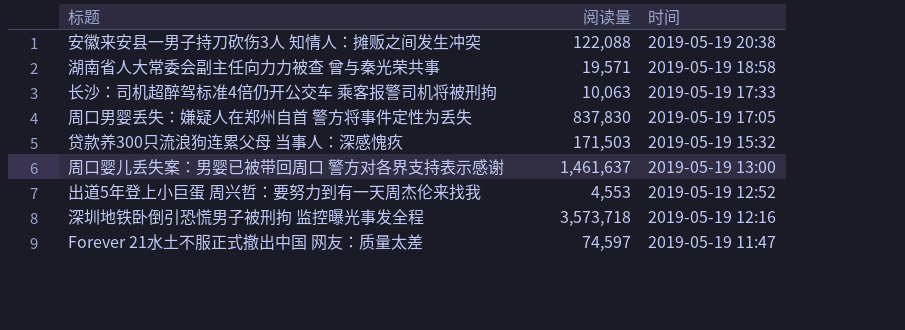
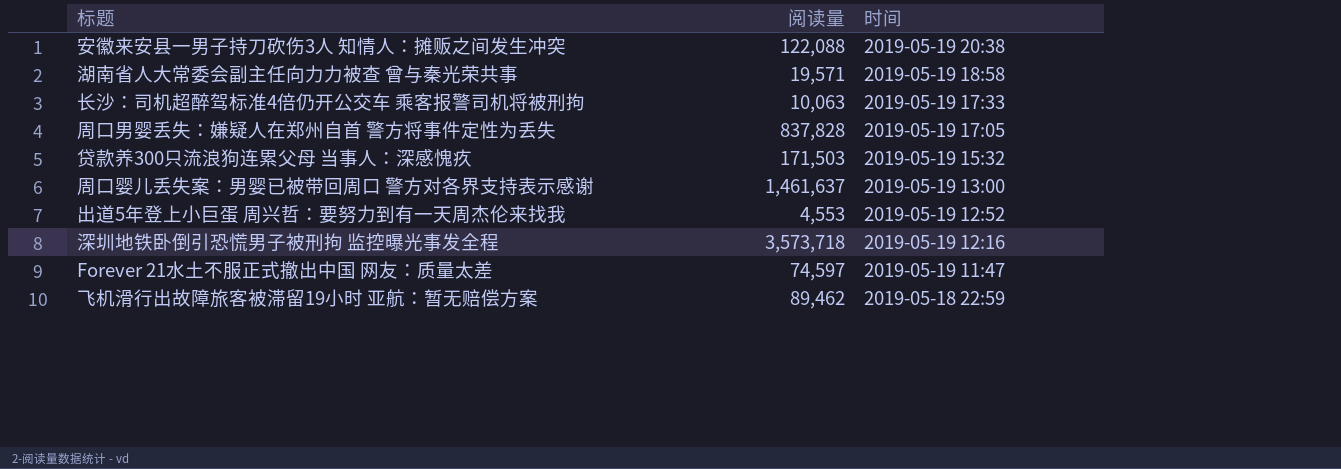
周口男婴丢失：嫌疑人在郑州自首 警方将事件定性为丢失 | 阅读量: 837,830 -> 837,828
row 飞机滑行出故障旅客被滞留19小时 亚航：暂无赔偿方案: none -> 89,462 | 2019-05-18 22:59

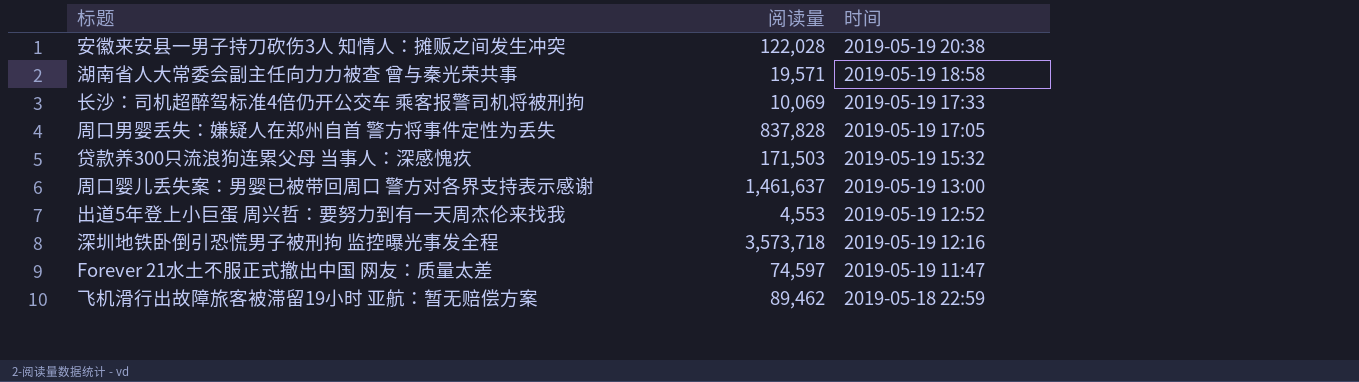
安徽来安县一男子持刀砍伤3人 知情人：摊贩之间发生冲突 | 阅读量: 122,088 -> 122,028
长沙：司机超醉驾标准4倍仍开公交车 乘客报警司机将被刑拘 | 阅读量: 10,063 -> 10,069

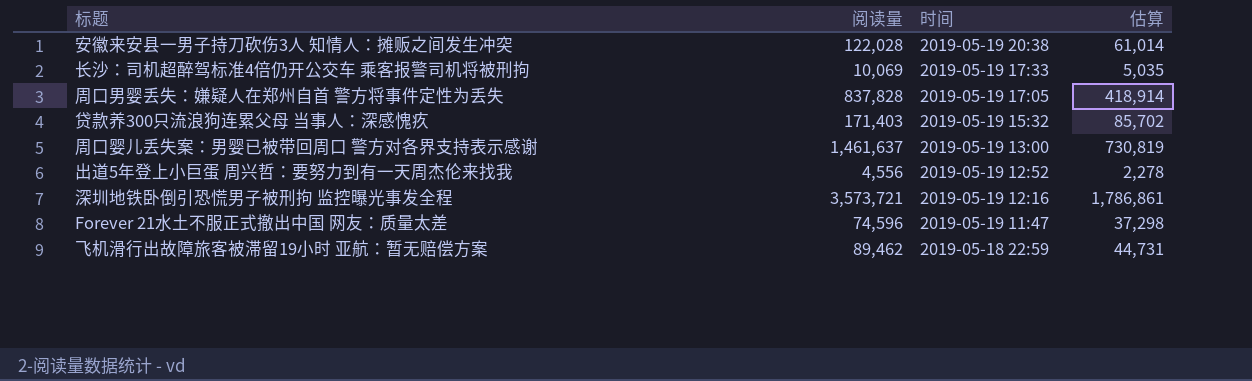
column 估算 | formula: none -> [阅读量] * 0.5
row 湖南省人大常委会副主任向力力被查 曾与秦光荣共事: 19,571 | 2019-05-19 18:58 -> none
贷款养300只流浪狗连累父母 当事人：深感愧疚 | 阅读量: 171,503 -> 171,403
出道5年登上小巨蛋 周兴哲：要努力到有一天周杰伦来找我 | 阅读量: 4,553 -> 4,556
深圳地铁卧倒引恐慌男子被刑拘 监控曝光事发全程 | 阅读量: 3,573,718 -> 3,573,721
Forever 21水土不服正式撤出中国 网友：质量太差 | 阅读量: 74,597 -> 74,596

